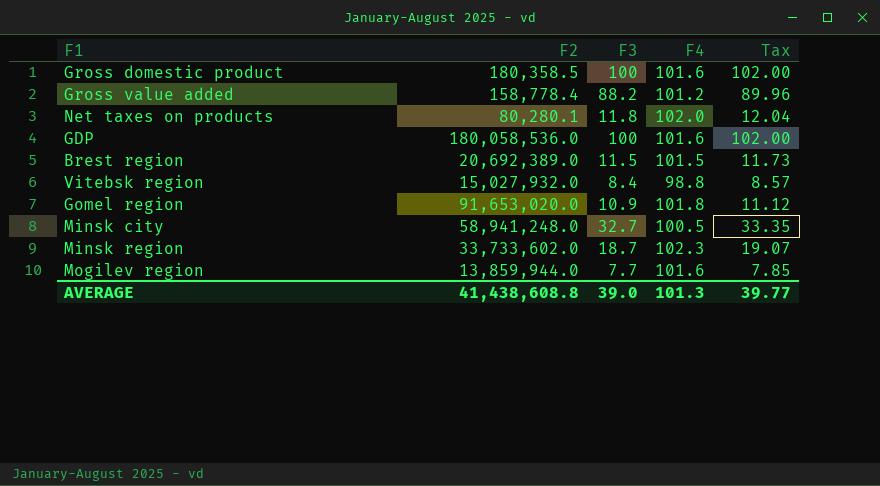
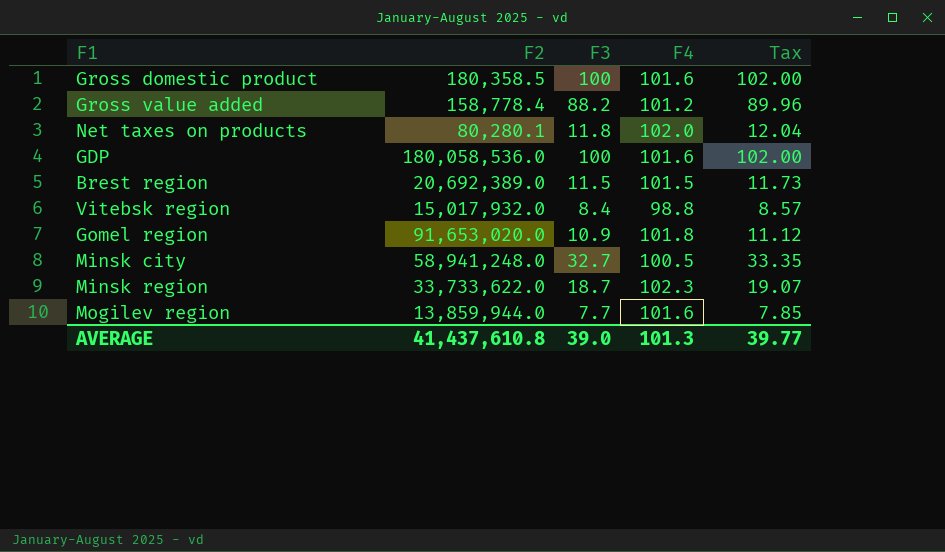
Vitebsk region | F2: 15,027,932.0 -> 15,017,932.0
Minsk region | F2: 33,733,602.0 -> 33,733,622.0
AVERAGE | F2: 41,438,608.8 -> 41,437,610.8

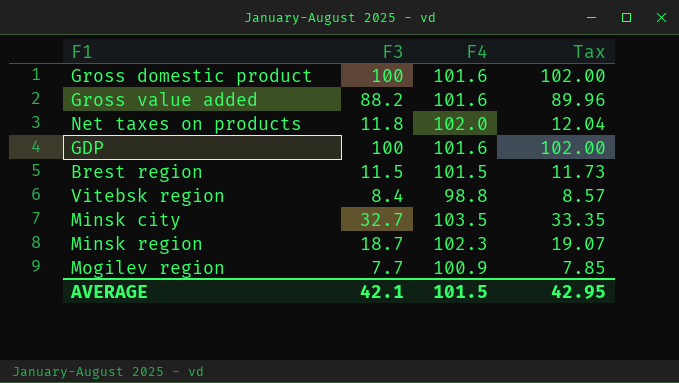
column F2 | position: 2 -> none
row Gomel region: 91,653,020.0 | 10.9 | 101.8 | 11.12 -> none
Gross value added | F4: 101.2 -> 101.6
Minsk city | F4: 100.5 -> 103.5
Mogilev region | F4: 101.6 -> 100.9
AVERAGE | F3: 39.0 -> 42.1
AVERAGE | F4: 101.3 -> 101.5
AVERAGE | Tax: 39.77 -> 42.95

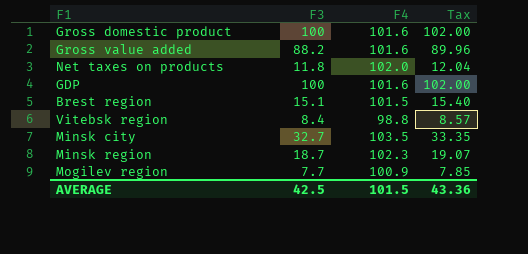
Brest region | F3: 11.5 -> 15.1
Brest region | Tax: 11.73 -> 15.40
AVERAGE | F3: 42.1 -> 42.5
AVERAGE | Tax: 42.95 -> 43.36

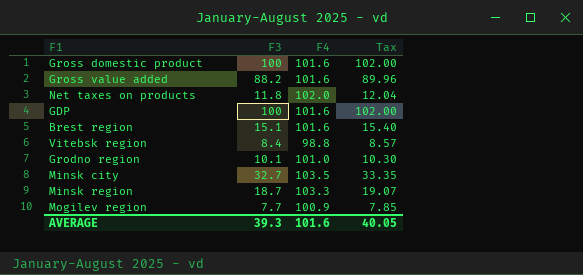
Brest region | F4: 101.5 -> 101.6
row Grodno region: none -> 10.1 | 101.0 | 10.30
Minsk region | F4: 102.3 -> 103.3
AVERAGE | F3: 42.5 -> 39.3
AVERAGE | F4: 101.5 -> 101.6
AVERAGE | Tax: 43.36 -> 40.05

